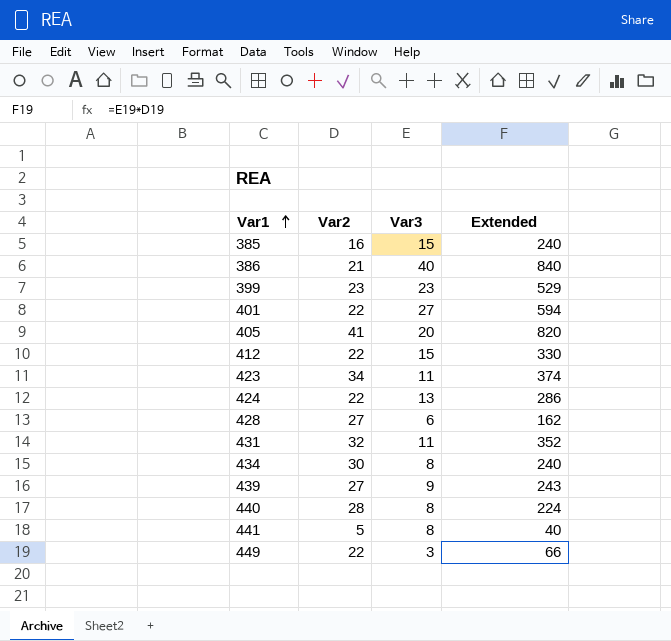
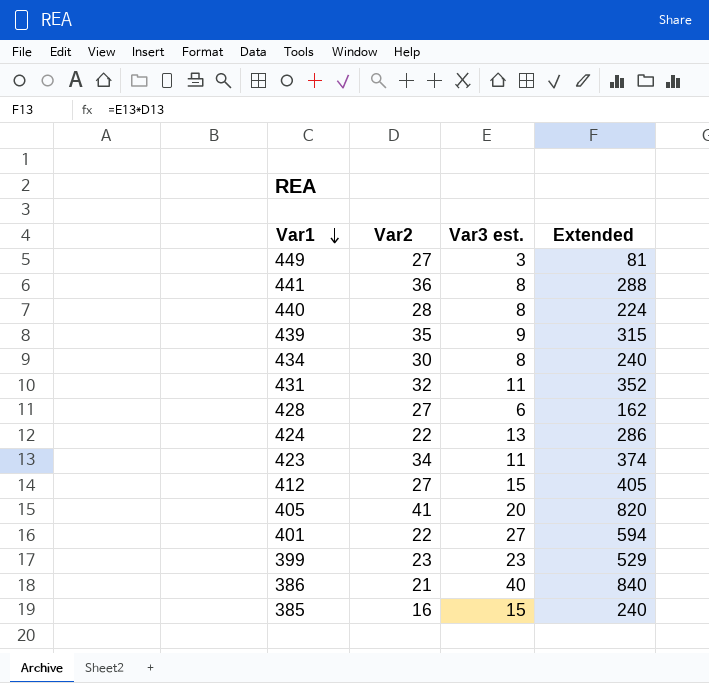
row order: Var1 ascending -> Var1 descending
column name: Var3 -> Var3 est.
449 | Var2: 22 -> 27
449 | Extended: 66 -> 81
441 | Var2: 5 -> 36
441 | Extended: 40 -> 288
439 | Var2: 27 -> 35
439 | Extended: 243 -> 315
412 | Var2: 22 -> 27
412 | Extended: 330 -> 405

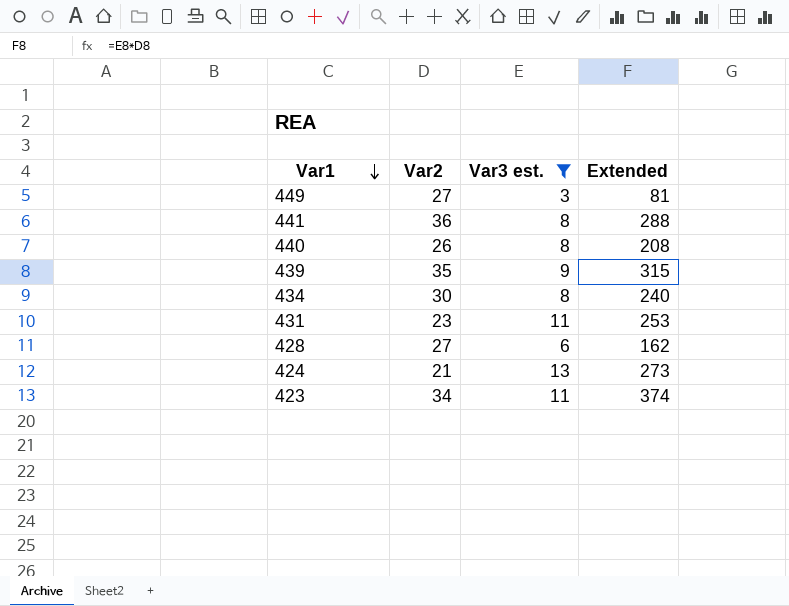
filter: none -> Var3 est. <= 13
440 | Var2: 28 -> 26
440 | Extended: 224 -> 208
431 | Var2: 32 -> 23
431 | Extended: 352 -> 253
424 | Var2: 22 -> 21
424 | Extended: 286 -> 273

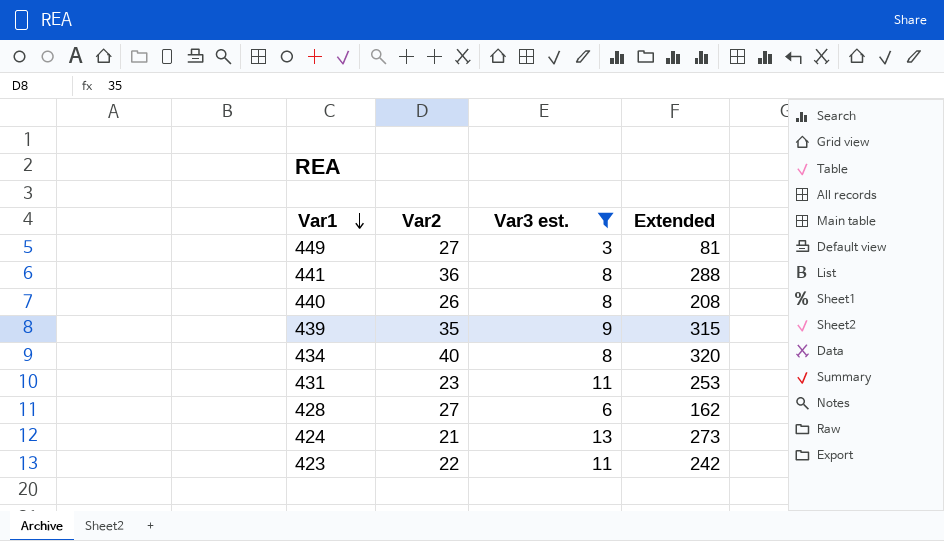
434 | Var2: 30 -> 40
434 | Extended: 240 -> 320
423 | Var2: 34 -> 22
423 | Extended: 374 -> 242

